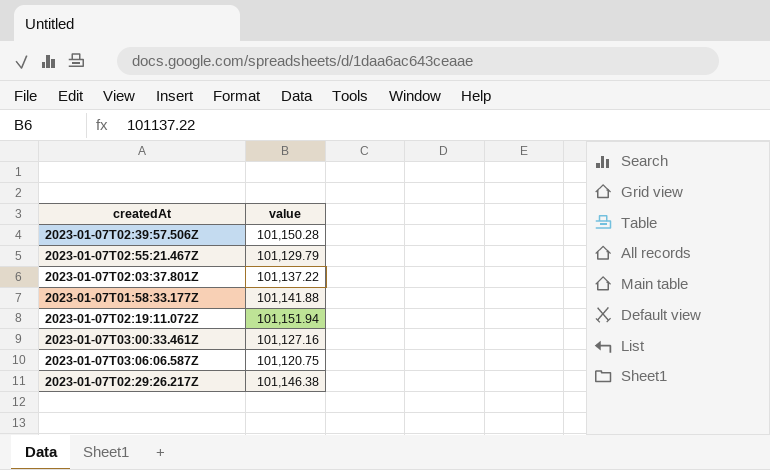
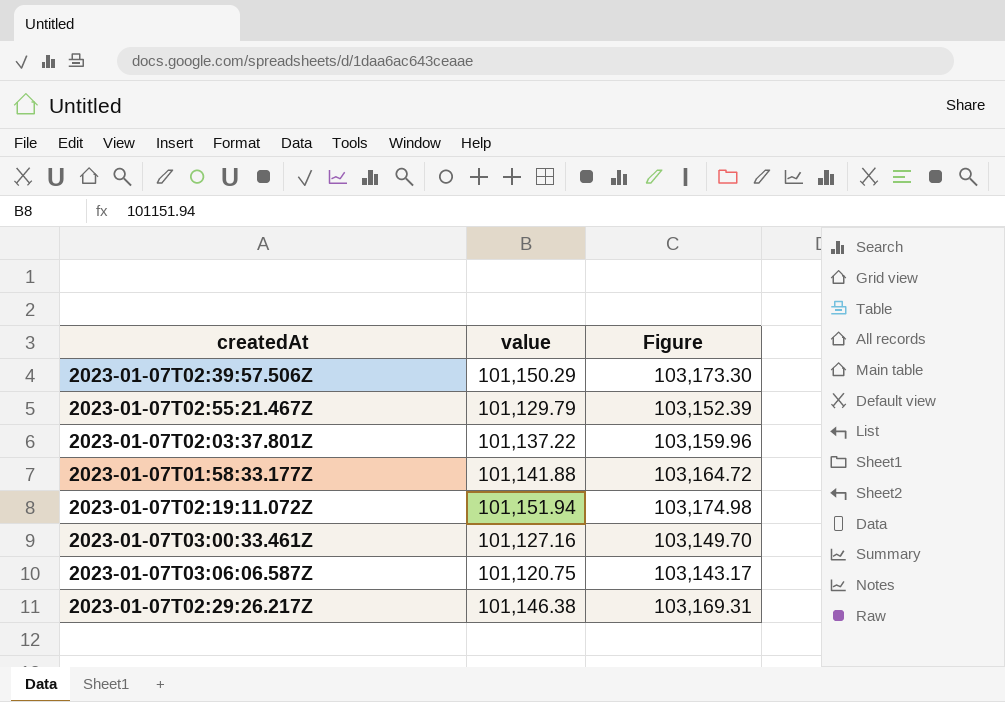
column Figure | formula: none -> [value] * 1.02
2023-01-07T02:39:57.506Z | value: 101,150.28 -> 101,150.29

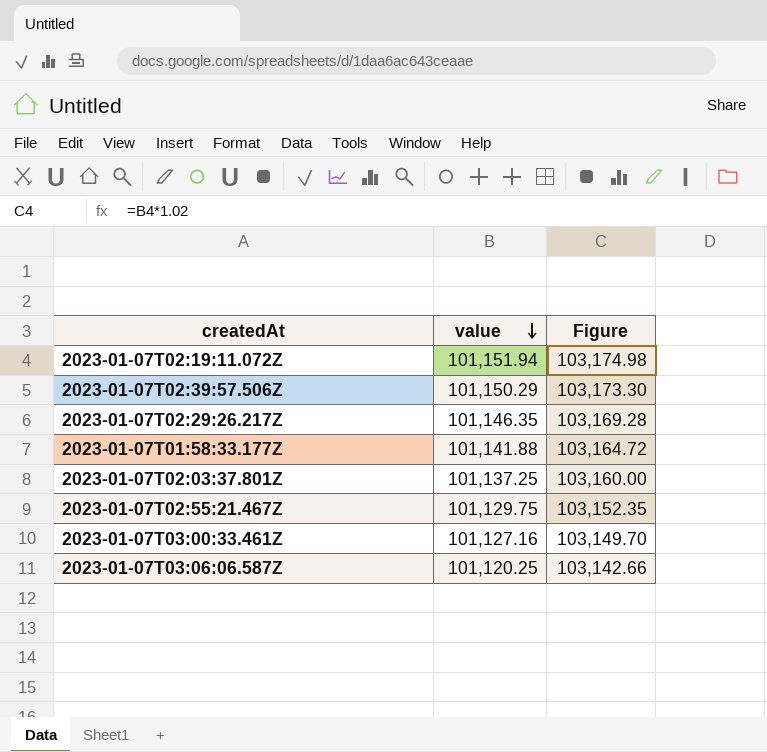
row order: none -> value descending
2023-01-07T02:29:26.217Z | value: 101,146.38 -> 101,146.35
2023-01-07T02:29:26.217Z | Figure: 103,169.31 -> 103,169.28
2023-01-07T02:03:37.801Z | value: 101,137.22 -> 101,137.25
2023-01-07T02:03:37.801Z | Figure: 103,159.96 -> 103,160.00
2023-01-07T02:55:21.467Z | value: 101,129.79 -> 101,129.75
2023-01-07T02:55:21.467Z | Figure: 103,152.39 -> 103,152.35
2023-01-07T03:06:06.587Z | value: 101,120.75 -> 101,120.25
2023-01-07T03:06:06.587Z | Figure: 103,143.17 -> 103,142.66

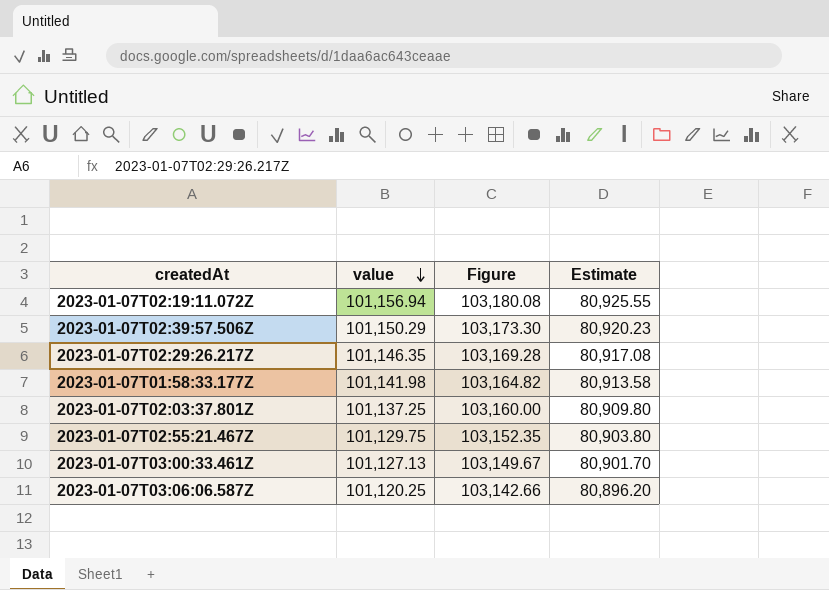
column Estimate | formula: none -> [value] * 0.8
2023-01-07T02:19:11.072Z | value: 101,151.94 -> 101,156.94
2023-01-07T02:19:11.072Z | Figure: 103,174.98 -> 103,180.08
2023-01-07T01:58:33.177Z | value: 101,141.88 -> 101,141.98
2023-01-07T01:58:33.177Z | Figure: 103,164.72 -> 103,164.82
2023-01-07T03:00:33.461Z | value: 101,127.16 -> 101,127.13
2023-01-07T03:00:33.461Z | Figure: 103,149.70 -> 103,149.67

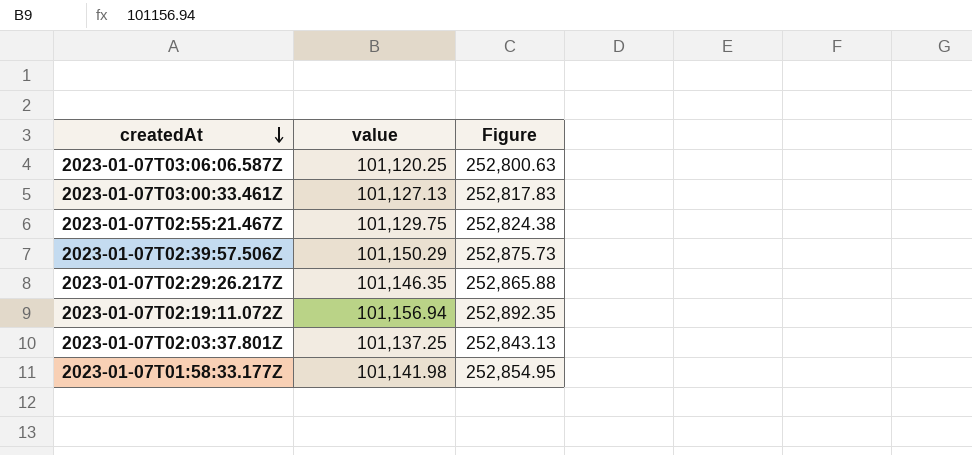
row order: value descending -> createdAt descending
column Estimate | formula: [value] * 0.8 -> none
column Figure | formula: [value] * 1.02 -> [value] * 2.5

